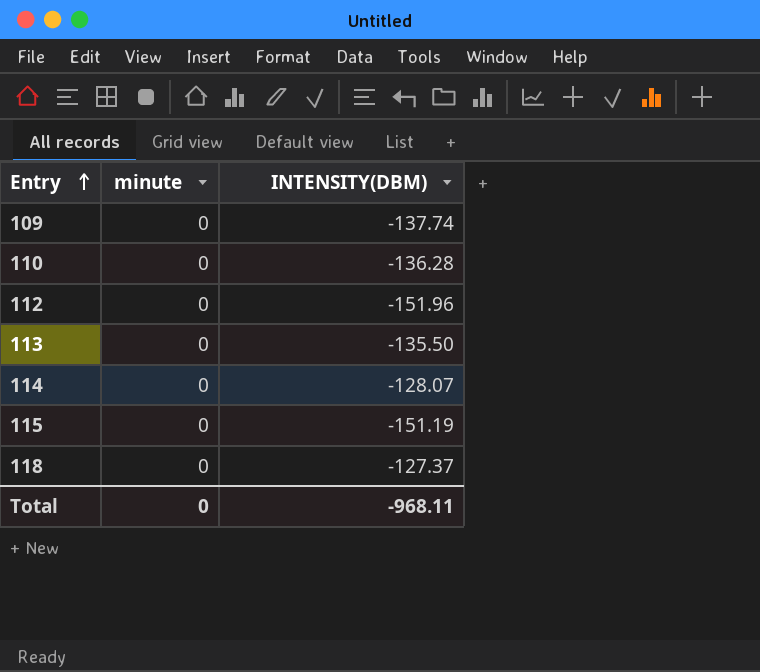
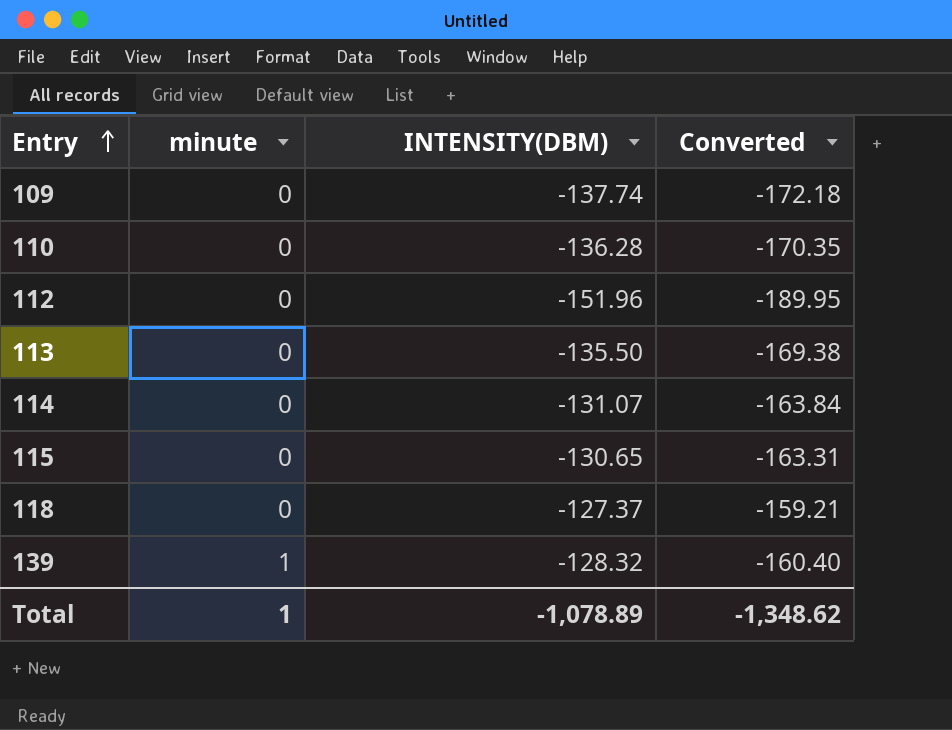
column Converted | formula: none -> [INTENSITY(DBM)] * 1.25
114 | INTENSITY(DBM): -128.07 -> -131.07
115 | INTENSITY(DBM): -151.19 -> -130.65
row 139: none -> 1 | -128.32 | -160.40
Total | minute: 0 -> 1
Total | INTENSITY(DBM): -968.11 -> -1,078.89

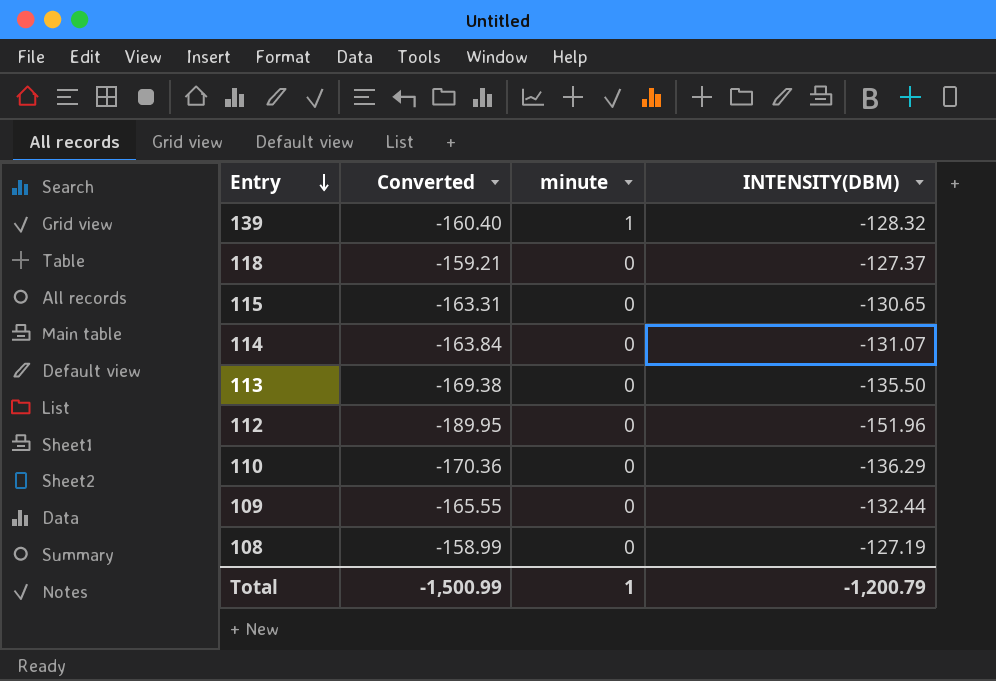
row order: Entry ascending -> Entry descending
column Converted | position: 4 -> 2
110 | Converted: -170.35 -> -170.36
110 | INTENSITY(DBM): -136.28 -> -136.29
109 | Converted: -172.18 -> -165.55
109 | INTENSITY(DBM): -137.74 -> -132.44
row 108: none -> -158.99 | 0 | -127.19
Total | Converted: -1,348.62 -> -1,500.99
Total | INTENSITY(DBM): -1,078.89 -> -1,200.79

